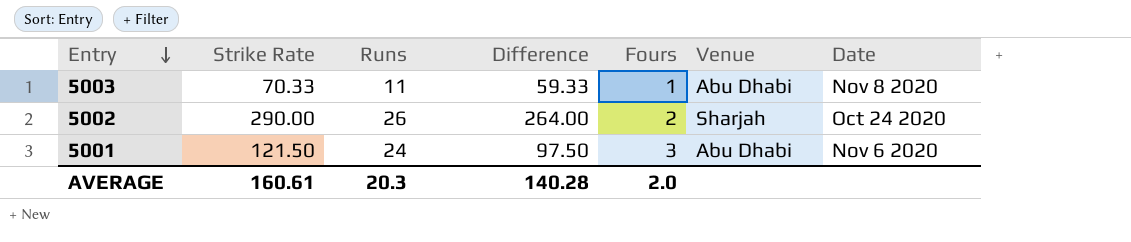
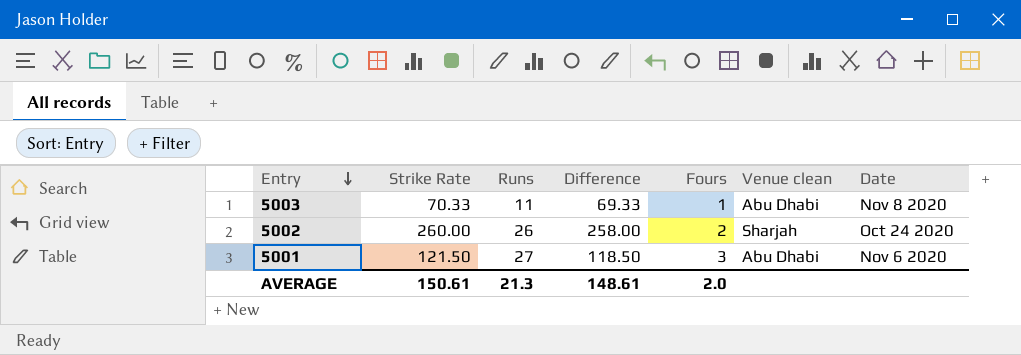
column Difference | formula: [Strike Rate] - [Runs] -> [Strike Rate] - [Fours]
column name: Venue -> Venue clean
5002 | Strike Rate: 290.00 -> 260.00
5001 | Runs: 24 -> 27
AVERAGE | Strike Rate: 160.61 -> 150.61
AVERAGE | Runs: 20.3 -> 21.3
AVERAGE | Difference: 140.28 -> 148.61

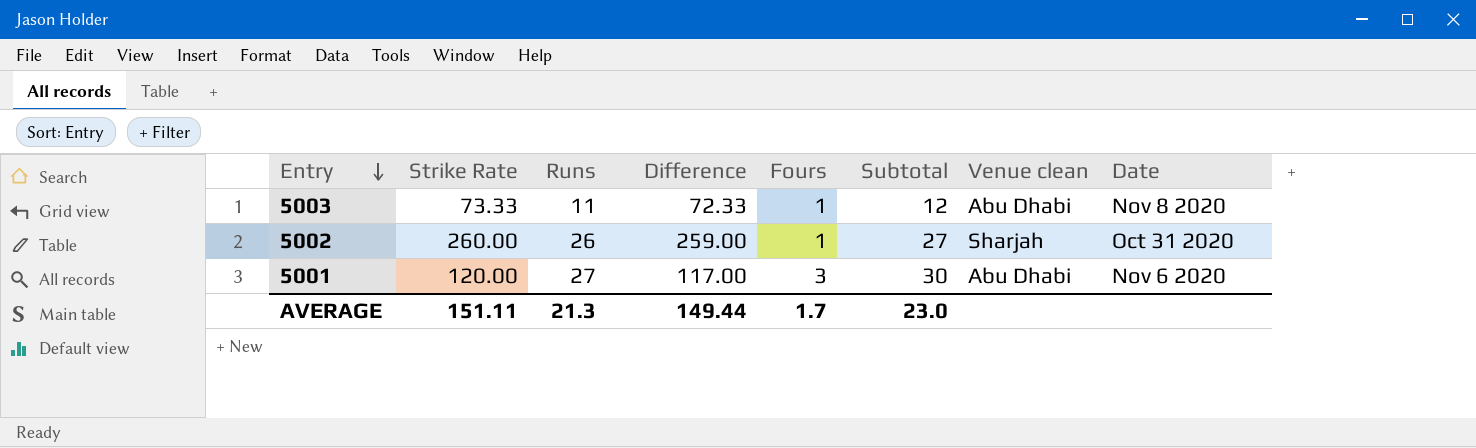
column Subtotal | formula: none -> [Runs] + [Fours]
5003 | Strike Rate: 70.33 -> 73.33
5003 | Difference: 69.33 -> 72.33
5002 | Difference: 258.00 -> 259.00
5002 | Fours: 2 -> 1
5002 | Date: Oct 24 2020 -> Oct 31 2020
5001 | Strike Rate: 121.50 -> 120.00
5001 | Difference: 118.50 -> 117.00
AVERAGE | Strike Rate: 150.61 -> 151.11
AVERAGE | Difference: 148.61 -> 149.44
AVERAGE | Fours: 2.0 -> 1.7

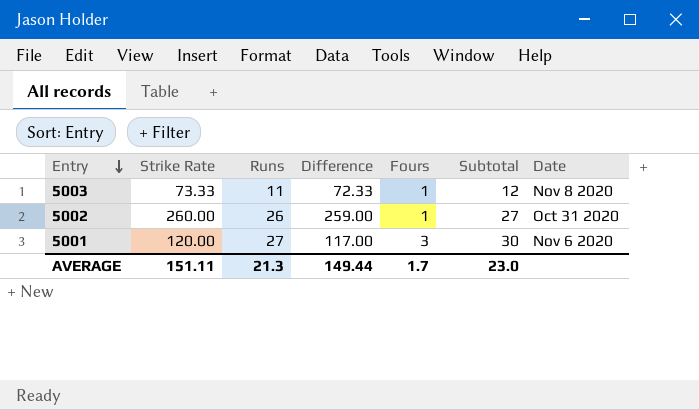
column Venue clean | position: 7 -> none

